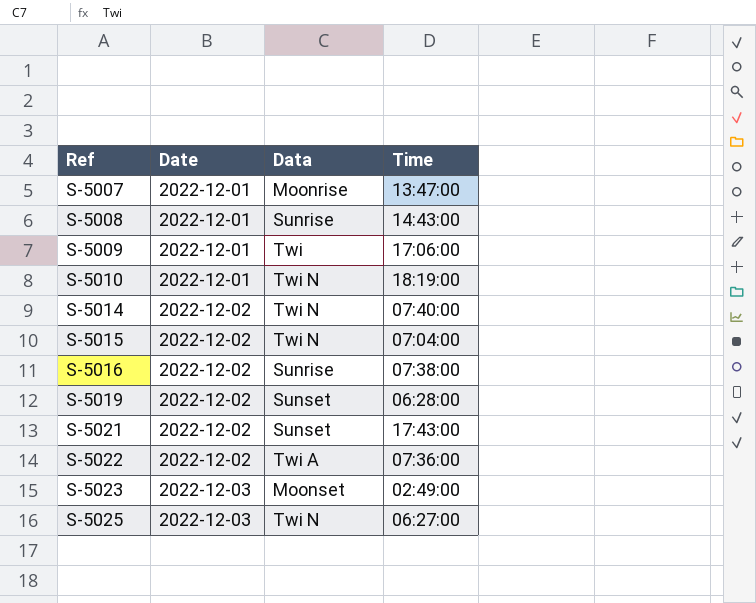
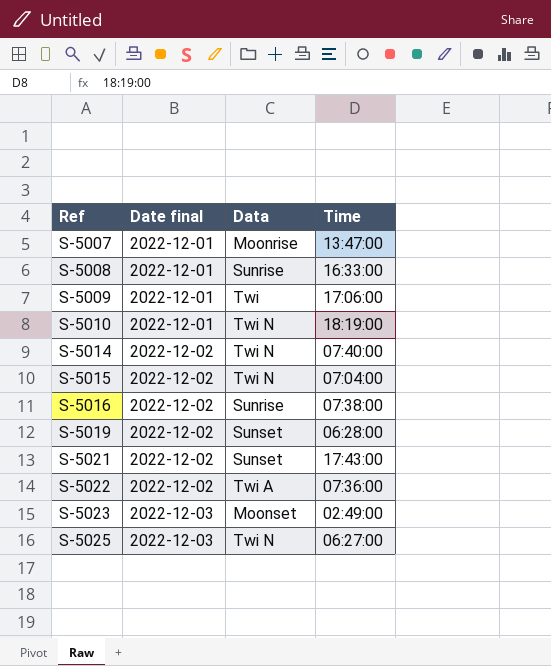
column name: Date -> Date final
S-5008 | Time: 14:43:00 -> 16:33:00

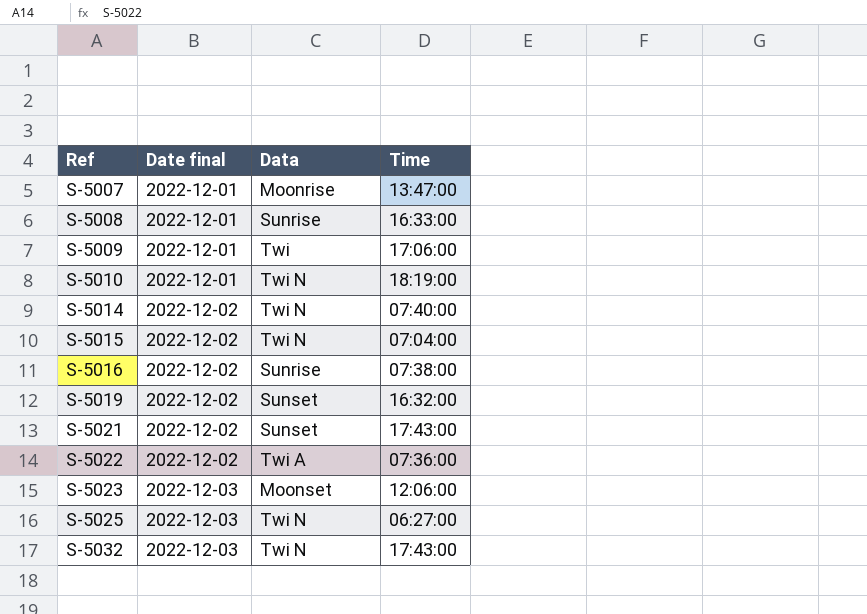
S-5019 | Time: 06:28:00 -> 16:32:00
S-5023 | Time: 02:49:00 -> 12:06:00
row S-5032: none -> 2022-12-03 | Twi N | 17:43:00

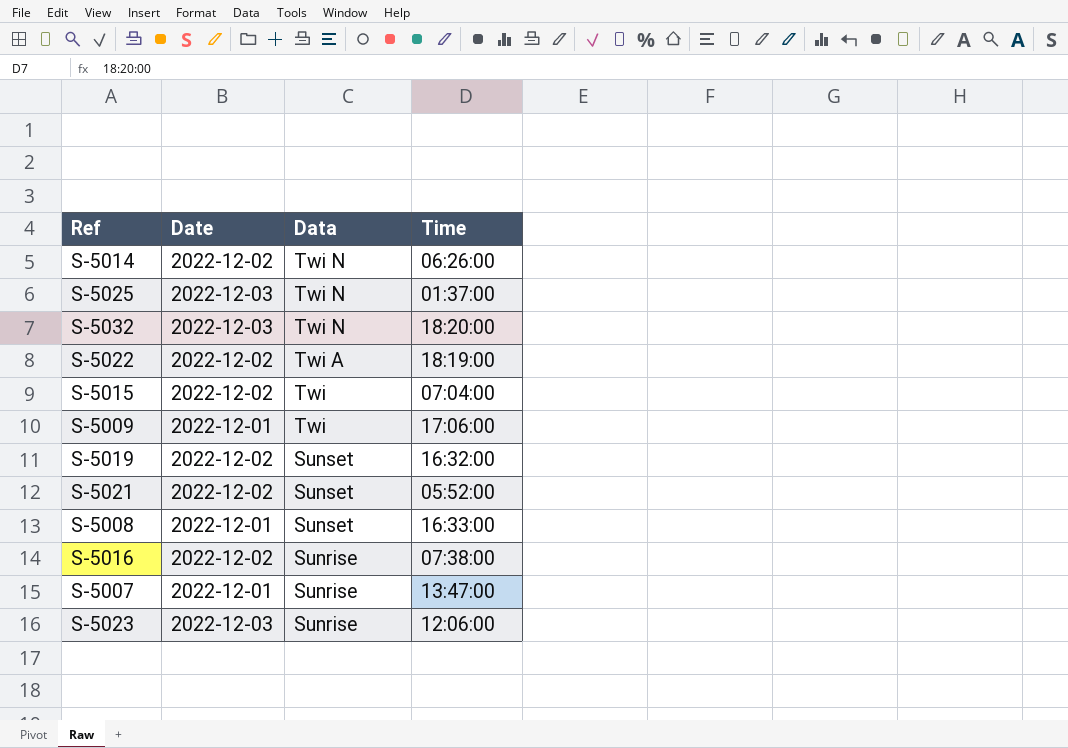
row order: Ref ascending -> Data descending
column name: Date final -> Date
row S-5010: 2022-12-01 | Twi N | 18:19:00 -> none
S-5014 | Time: 07:40:00 -> 06:26:00
S-5025 | Time: 06:27:00 -> 01:37:00
S-5032 | Time: 17:43:00 -> 18:20:00
S-5022 | Time: 07:36:00 -> 18:19:00
S-5015 | Data: Twi N -> Twi
S-5021 | Time: 17:43:00 -> 05:52:00
S-5008 | Data: Sunrise -> Sunset
S-5007 | Data: Moonrise -> Sunrise
S-5023 | Data: Moonset -> Sunrise

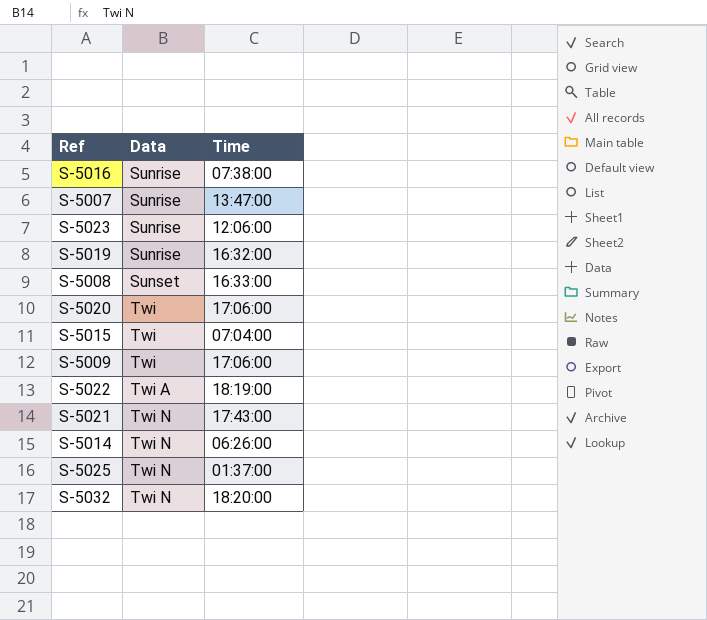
row order: Data descending -> Data ascending
column Date | position: 2 -> none
S-5019 | Data: Sunset -> Sunrise
row S-5020: none -> Twi | 17:06:00
S-5021 | Data: Sunset -> Twi N
S-5021 | Time: 05:52:00 -> 17:43:00

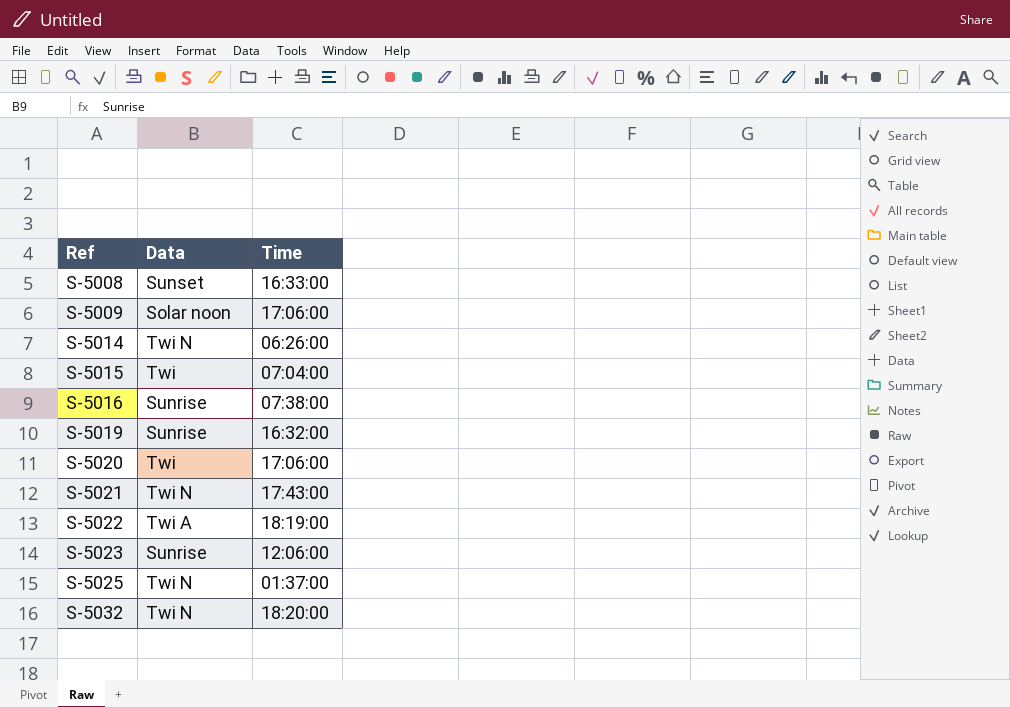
row order: Data ascending -> Ref ascending
row S-5007: Sunrise | 13:47:00 -> none
S-5009 | Data: Twi -> Solar noon

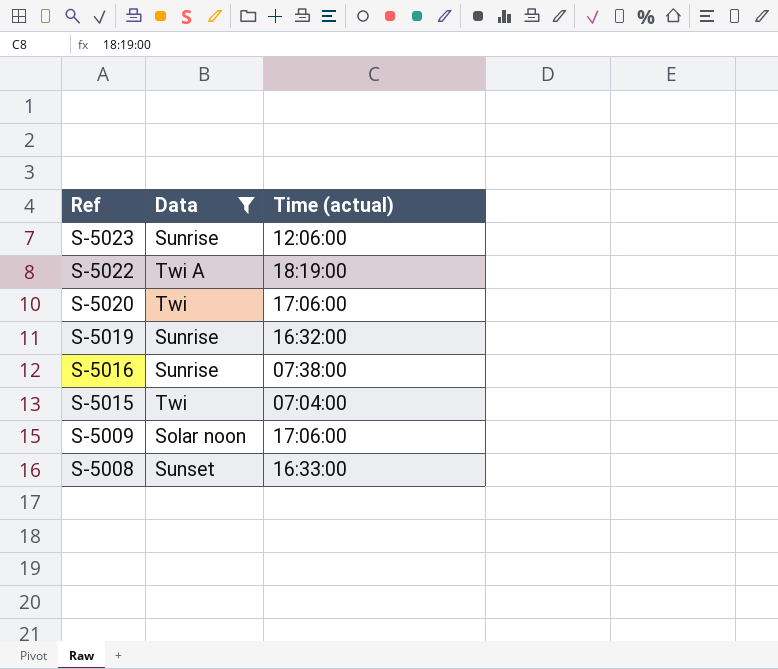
filter: none -> Data != Twi N
row order: Ref ascending -> Ref descending
column name: Time -> Time (actual)

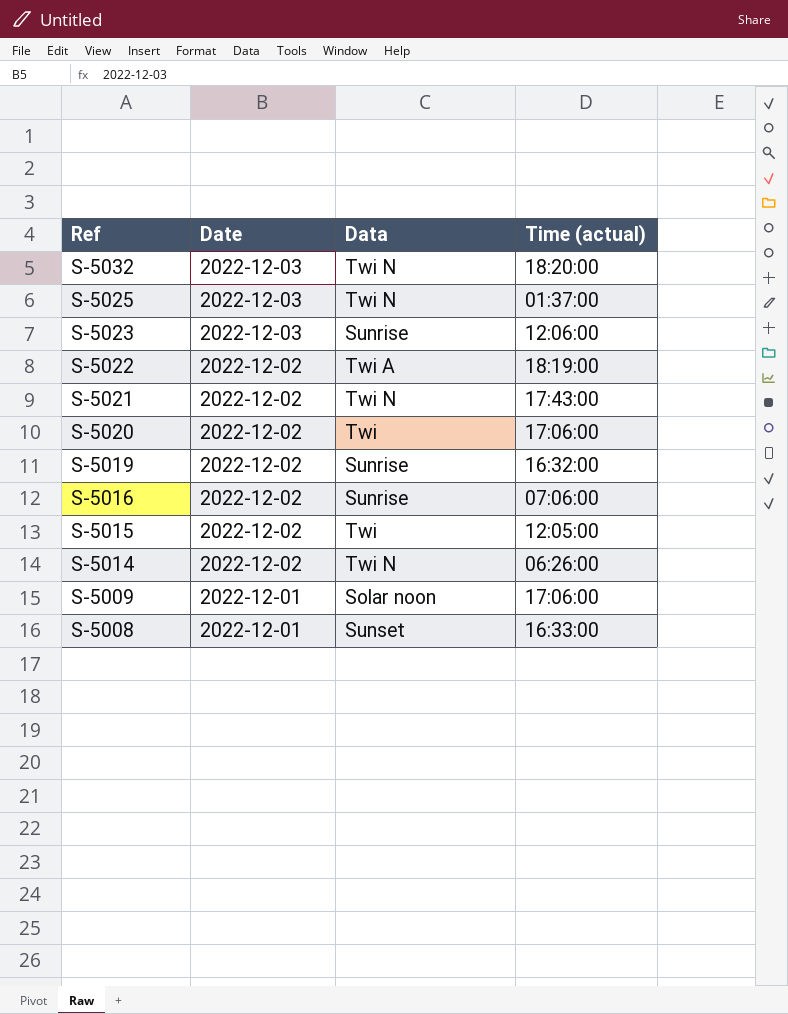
filter: Data != Twi N -> none
column Date | position: none -> 2
S-5016 | Time (actual): 07:38:00 -> 07:06:00
S-5015 | Time (actual): 07:04:00 -> 12:05:00

